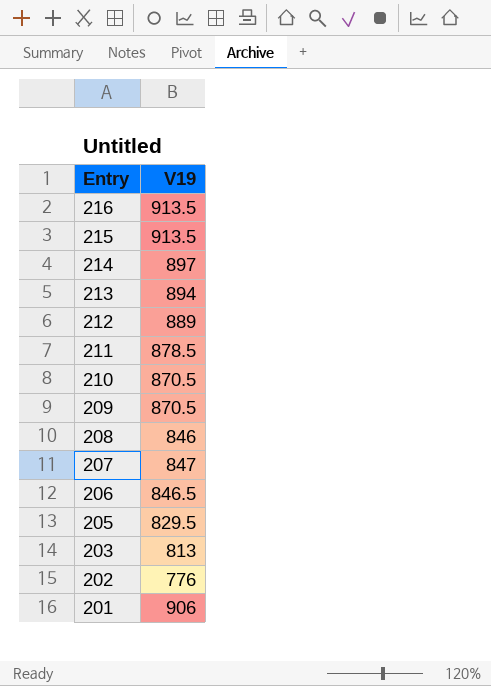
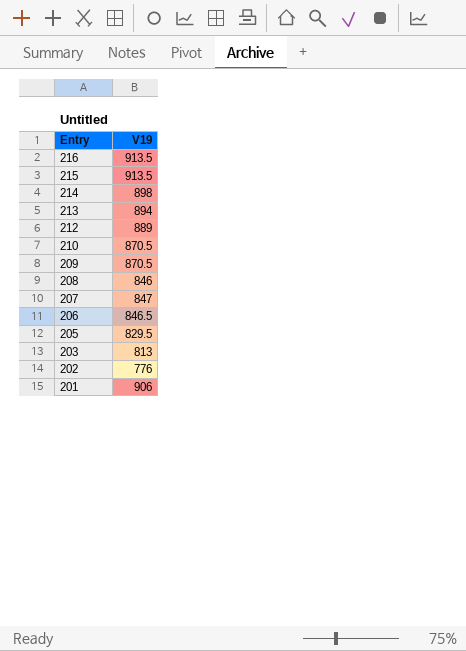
row 211: 878.5 -> none
214 | V19: 897 -> 898

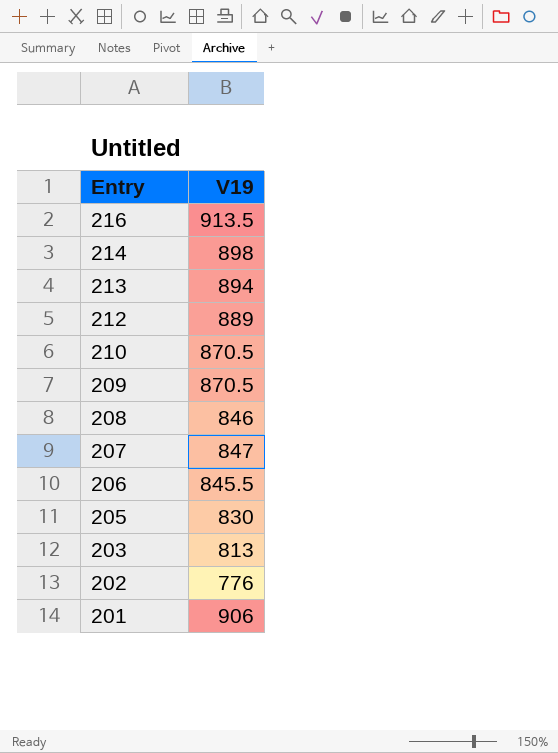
row 215: 913.5 -> none
206 | V19: 846.5 -> 845.5
205 | V19: 829.5 -> 830

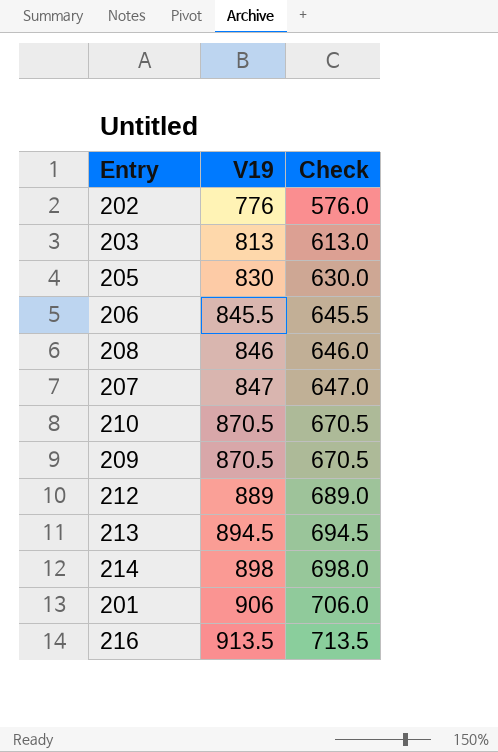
row order: Entry descending -> V19 ascending
column Check | formula: none -> [V19] - 200
213 | V19: 894 -> 894.5

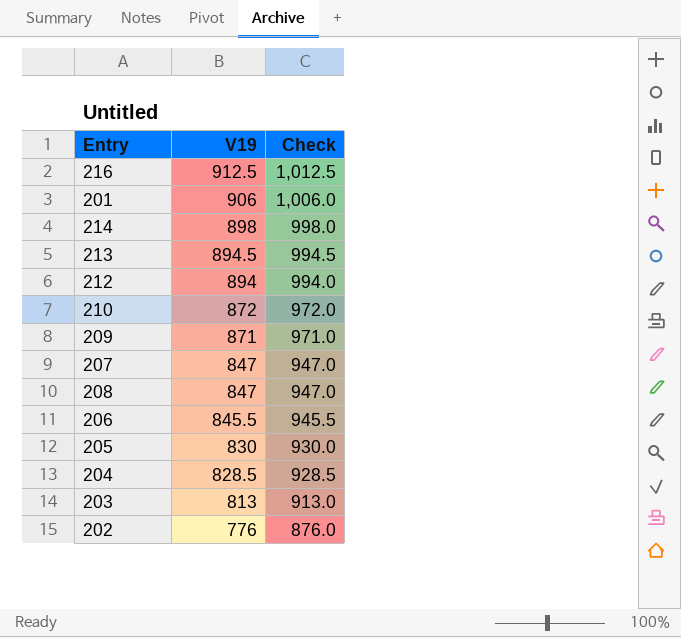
row order: V19 ascending -> V19 descending
column Check | formula: [V19] - 200 -> [V19] + 100
216 | V19: 913.5 -> 912.5
212 | V19: 889 -> 894
210 | V19: 870.5 -> 872
209 | V19: 870.5 -> 871
208 | V19: 846 -> 847
row 204: none -> 828.5 | 928.5

